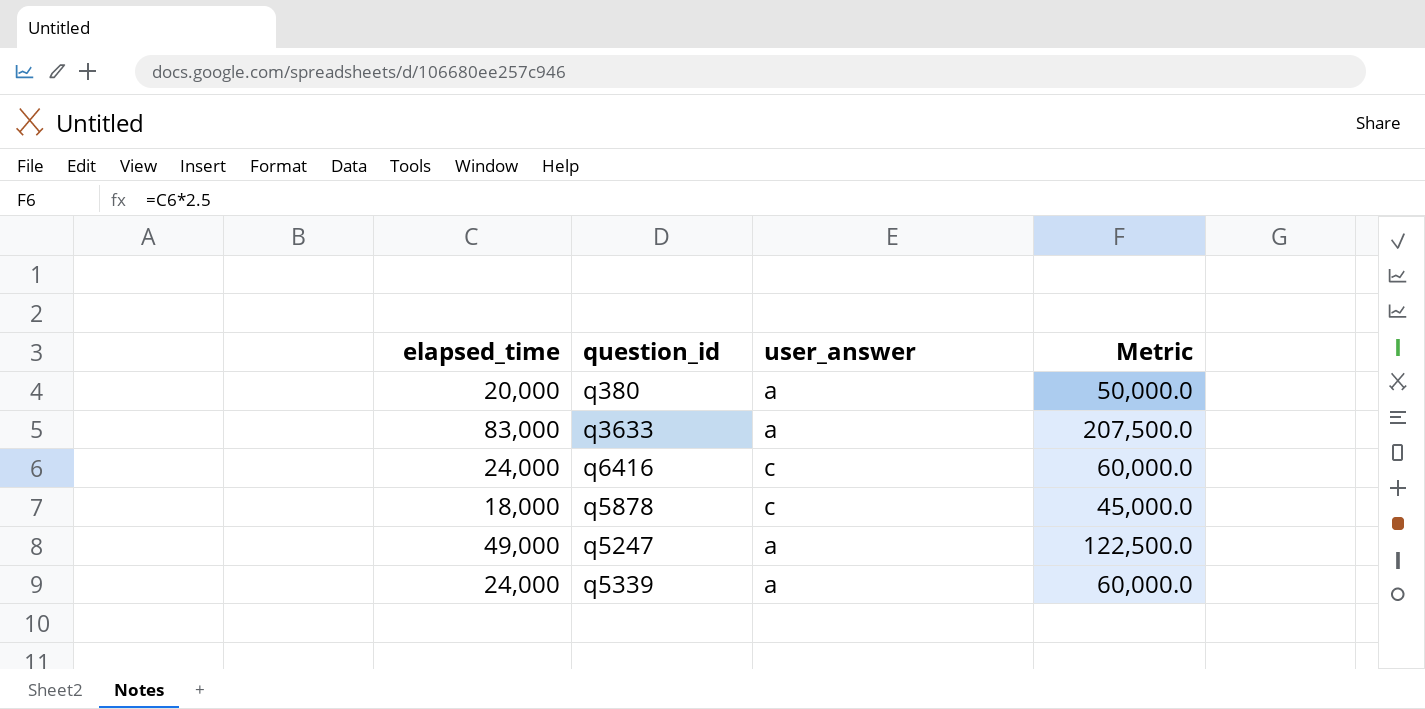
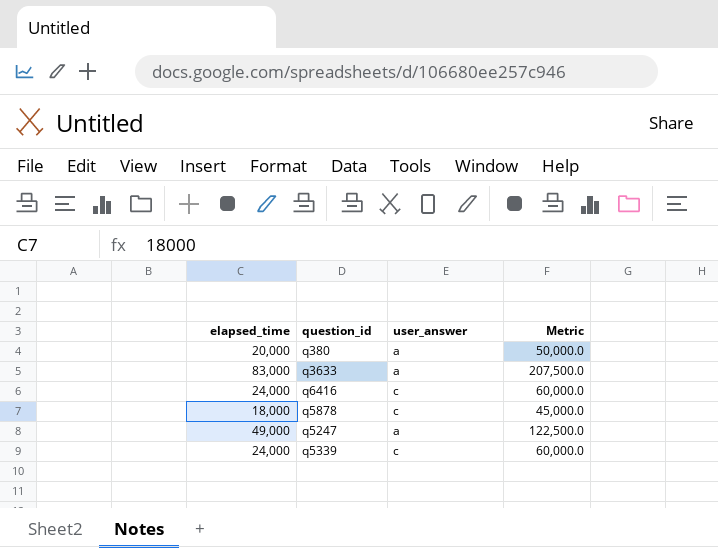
q5339 | user_answer: a -> c

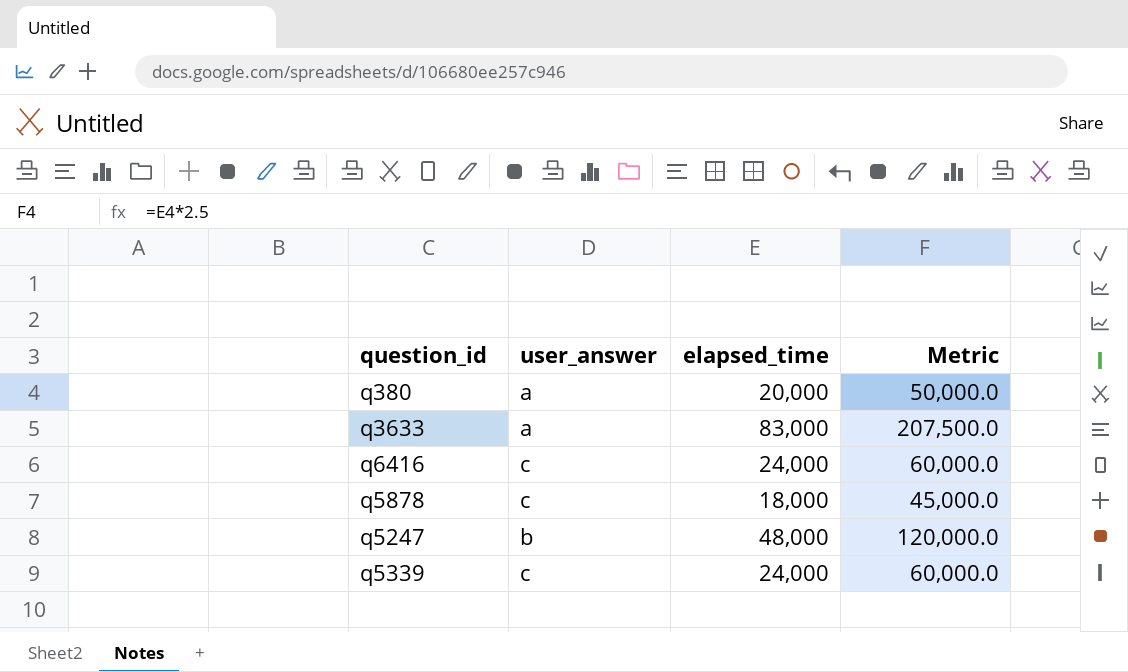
column elapsed_time | position: 1 -> 3
q5247 | user_answer: a -> b
q5247 | elapsed_time: 49,000 -> 48,000
q5247 | Metric: 122,500.0 -> 120,000.0

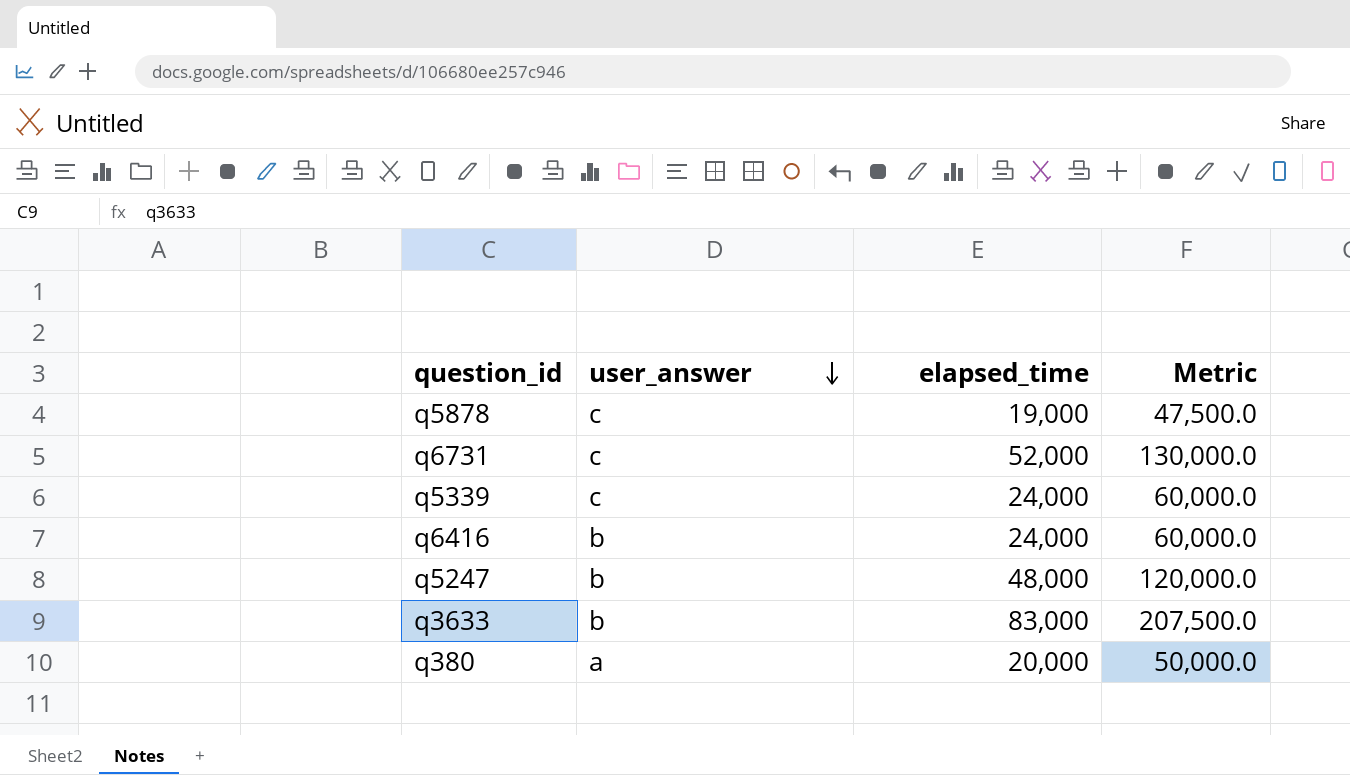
row order: none -> user_answer descending
q5878 | elapsed_time: 18,000 -> 19,000
q5878 | Metric: 45,000.0 -> 47,500.0
row q6731: none -> c | 52,000 | 130,000.0
q6416 | user_answer: c -> b
q3633 | user_answer: a -> b

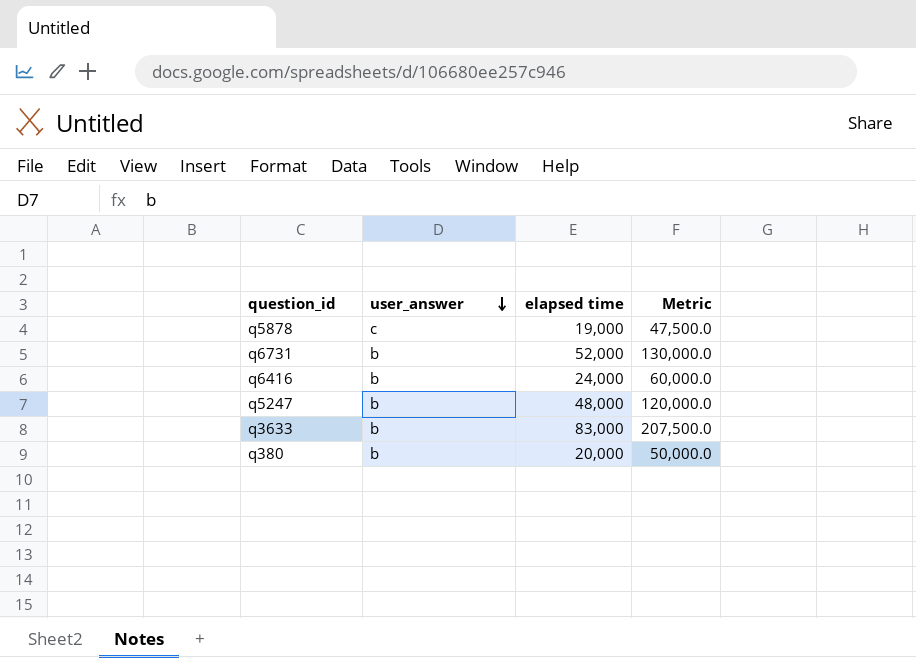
column name: elapsed_time -> elapsed time
row q5339: c | 24,000 | 60,000.0 -> none
q6731 | user_answer: c -> b
q380 | user_answer: a -> b

